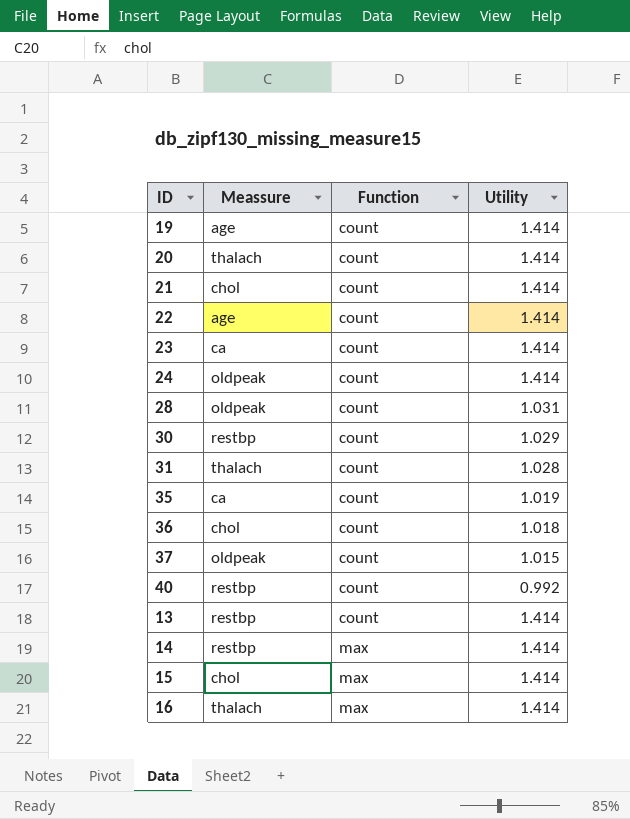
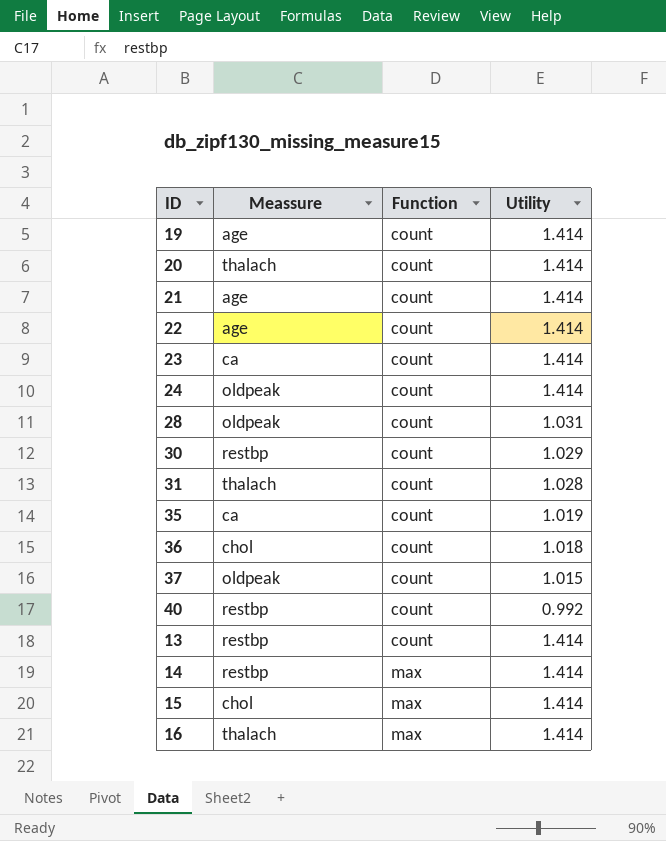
21 | Meassure: chol -> age

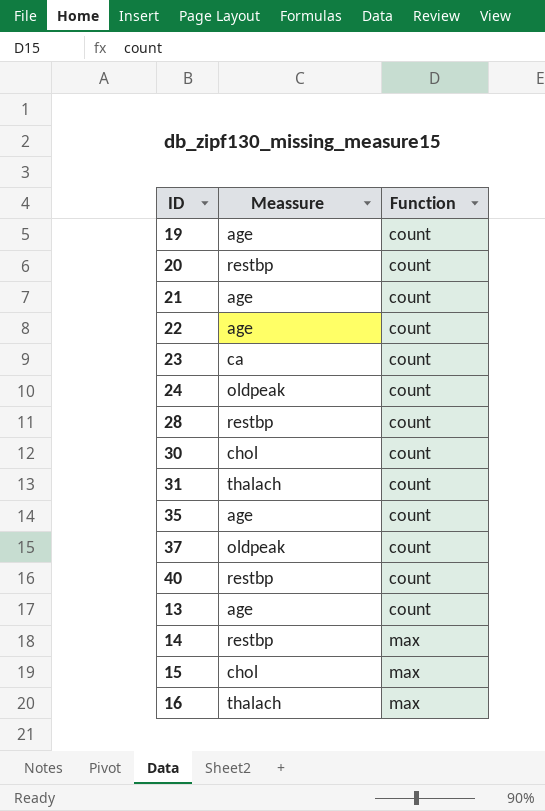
column Utility | position: 4 -> none
row 36: chol | count | 1.018 -> none
20 | Meassure: thalach -> restbp
28 | Meassure: oldpeak -> restbp
30 | Meassure: restbp -> chol
35 | Meassure: ca -> age
13 | Meassure: restbp -> age

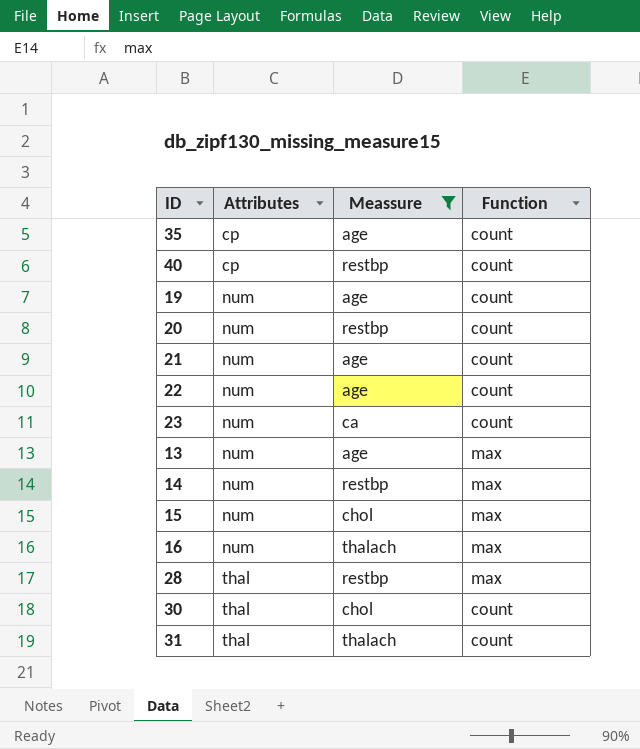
filter: none -> Meassure != oldpeak
row order: Function ascending -> Attributes ascending
column Attributes | position: none -> 2
13 | Function: count -> max
28 | Function: count -> max

